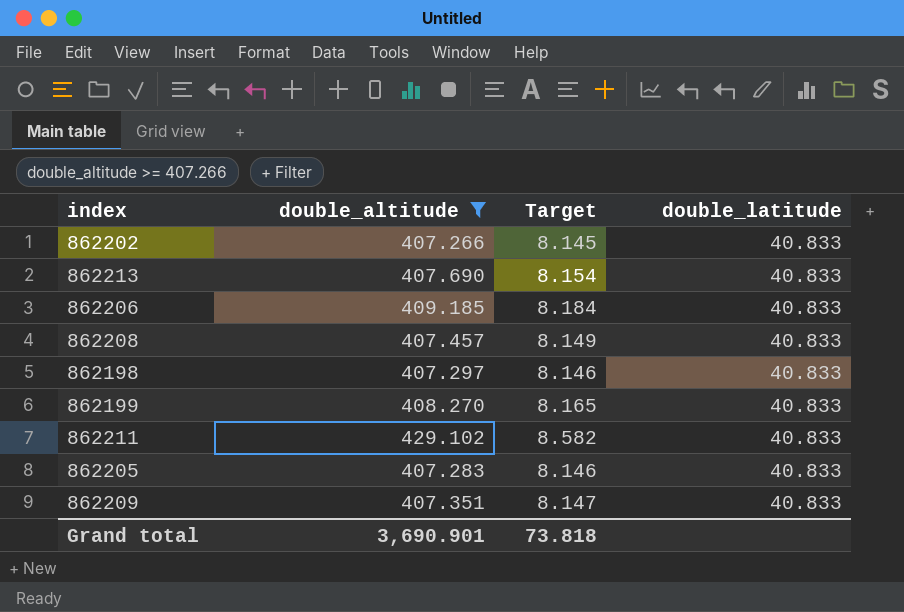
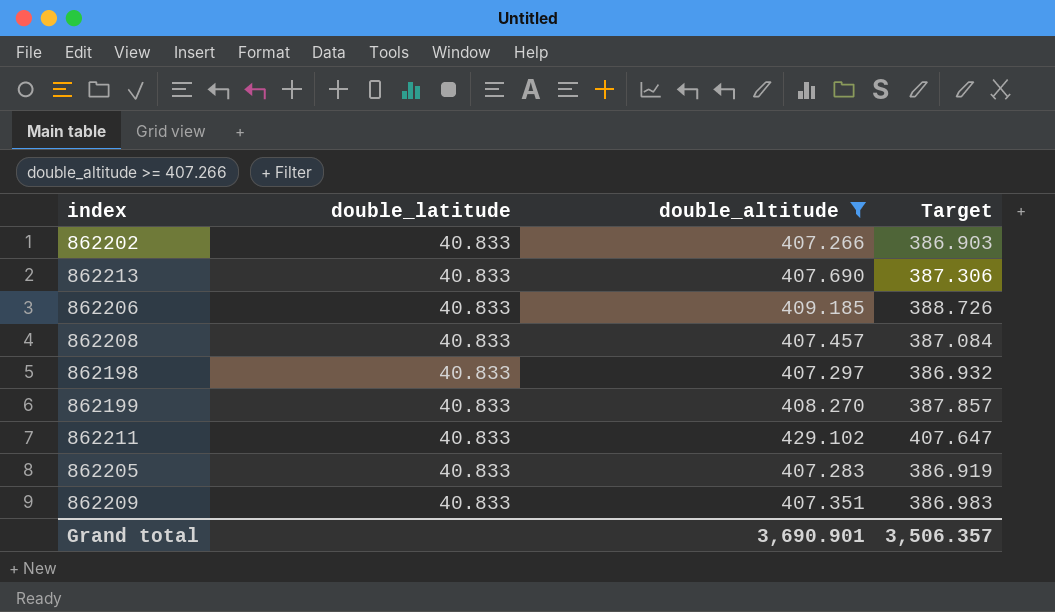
column double_latitude | position: 4 -> 2
column Target | formula: [double_altitude] * 0.02 -> [double_altitude] * 0.95
Grand total | Target: 73.818 -> 3,506.357

